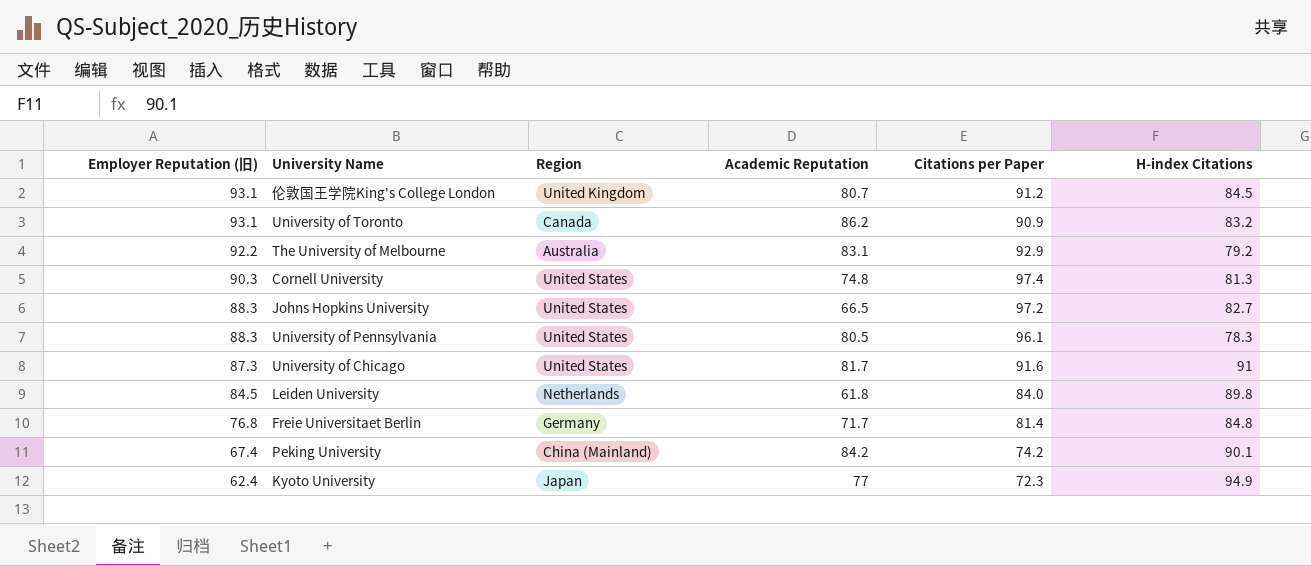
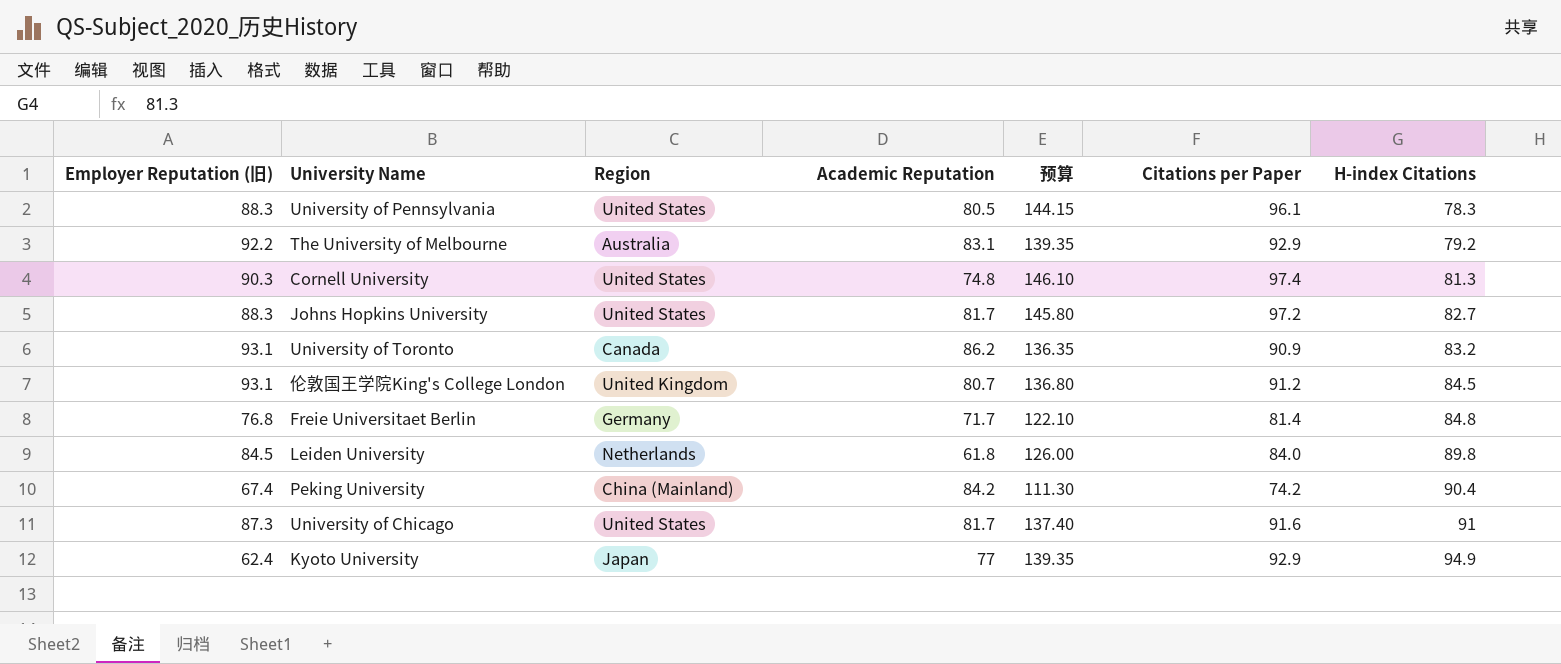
row order: Employer Reputation (旧) descending -> H-index Citations ascending
column 预算 | formula: none -> [Citations per Paper] * 1.5
Johns Hopkins University | Academic Reputation: 66.5 -> 81.7
Peking University | H-index Citations: 90.1 -> 90.4
Kyoto University | Citations per Paper: 72.3 -> 92.9

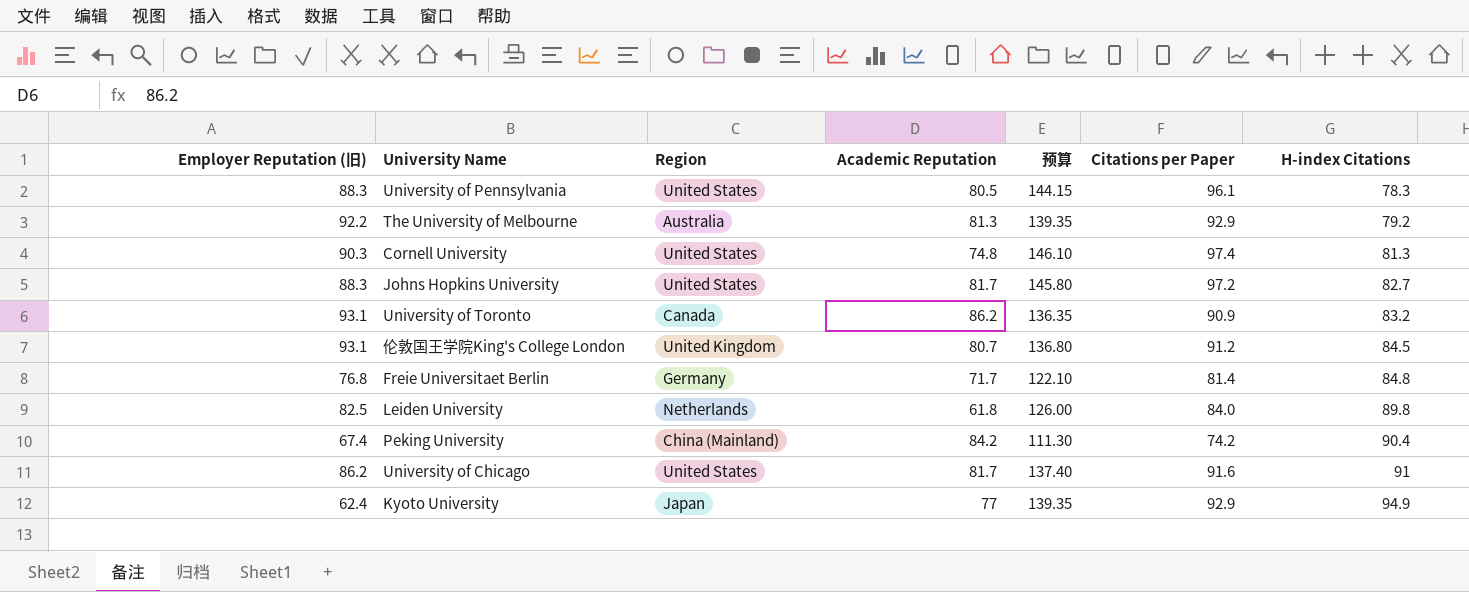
The University of Melbourne | Academic Reputation: 83.1 -> 81.3
Leiden University | Employer Reputation (旧): 84.5 -> 82.5
University of Chicago | Employer Reputation (旧): 87.3 -> 86.2

